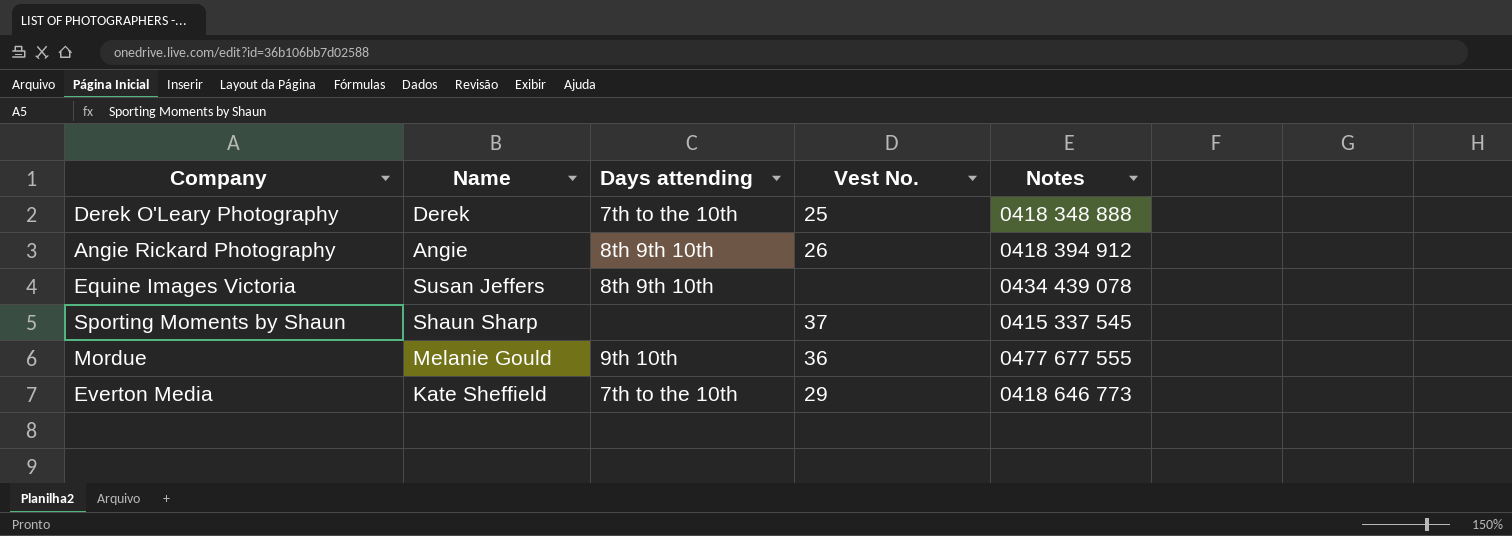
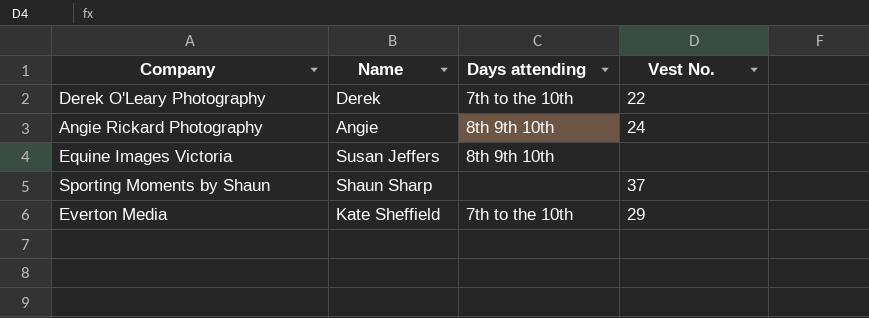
column Notes | position: 5 -> none
row Mordue: Melanie Gould | 9th 10th | 36 | 0477 677 555 -> none
Derek O'Leary Photography | Vest No.: 25 -> 22
Angie Rickard Photography | Vest No.: 26 -> 24

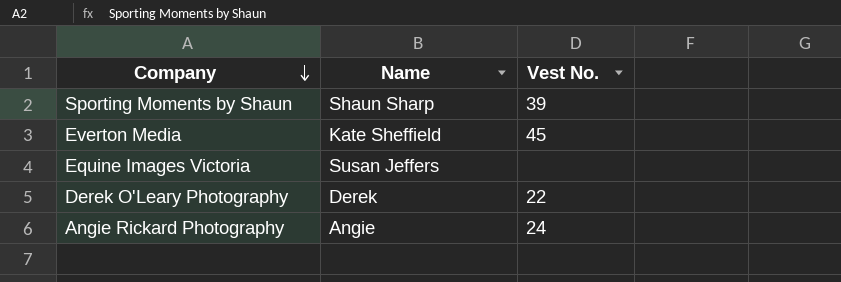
row order: none -> Company descending
column Days attending | position: 3 -> none
Sporting Moments by Shaun | Vest No.: 37 -> 39
Everton Media | Vest No.: 29 -> 45

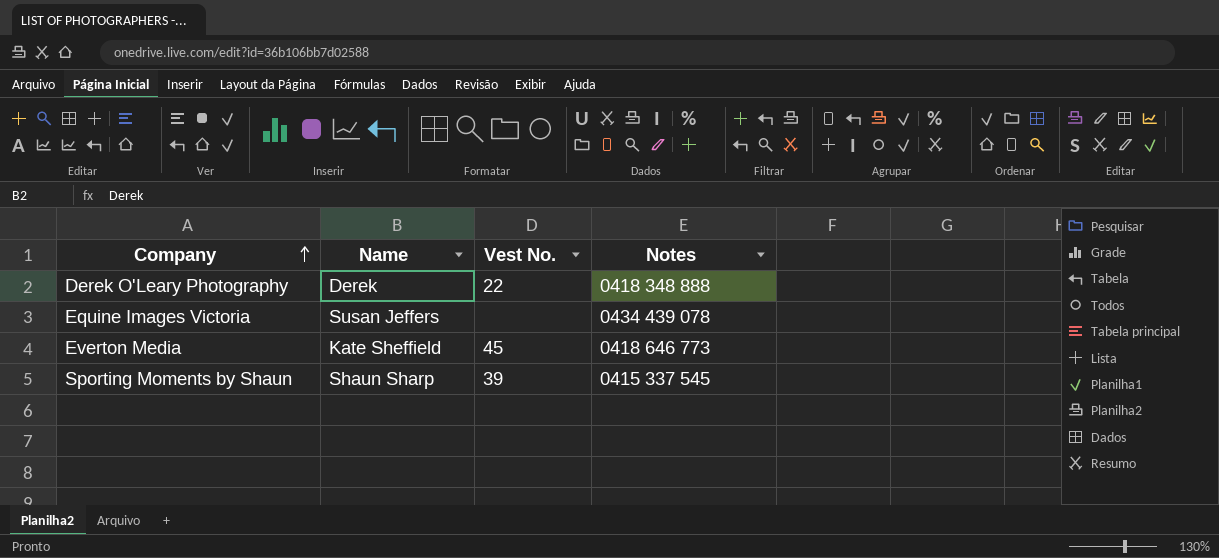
row order: Company descending -> Company ascending
column Notes | position: none -> 4
row Angie Rickard Photography: Angie | 24 -> none

